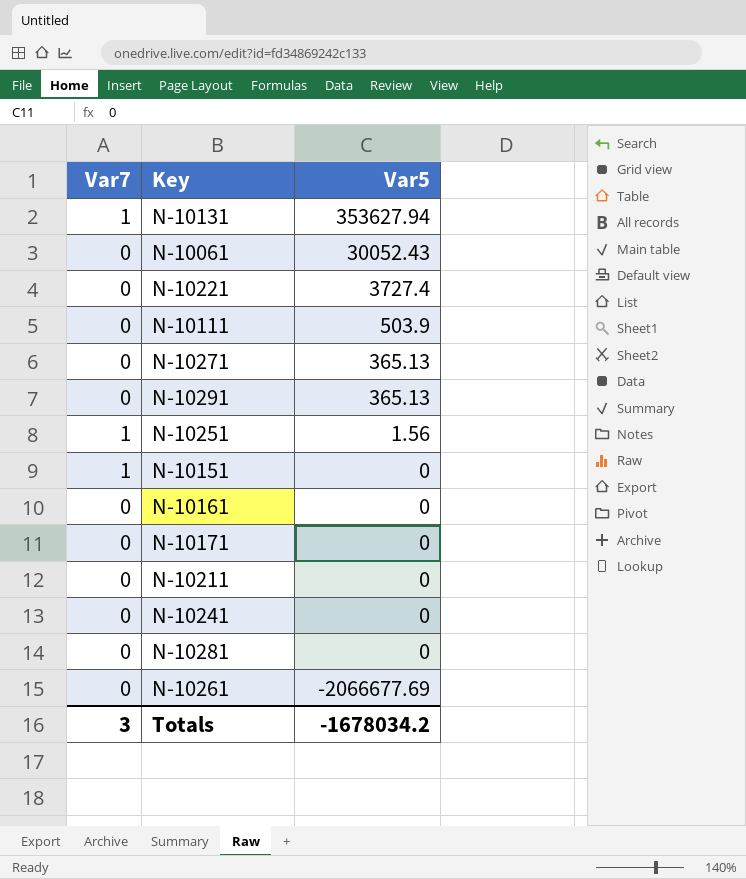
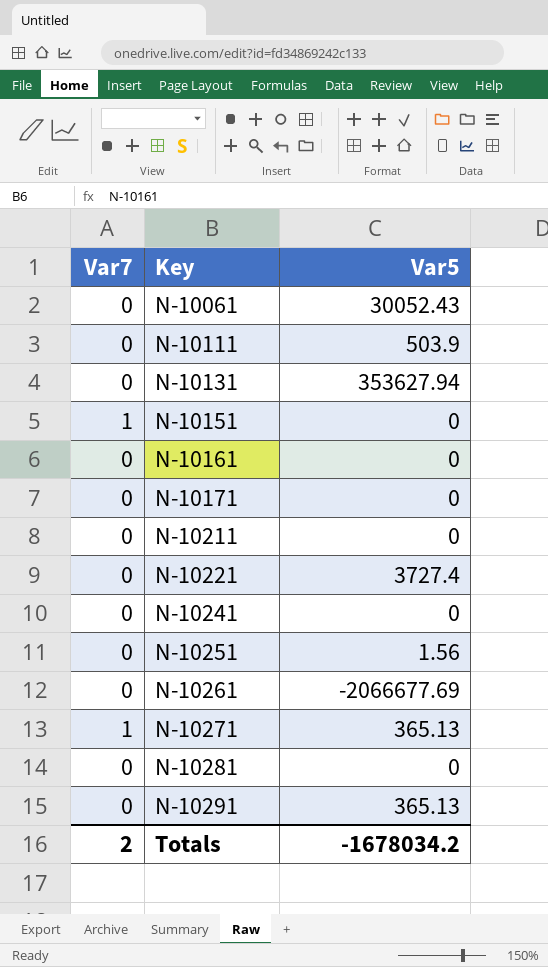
row order: Var5 descending -> Key ascending
N-10131 | Var7: 1 -> 0
N-10251 | Var7: 1 -> 0
N-10271 | Var7: 0 -> 1
Totals | Var7: 3 -> 2

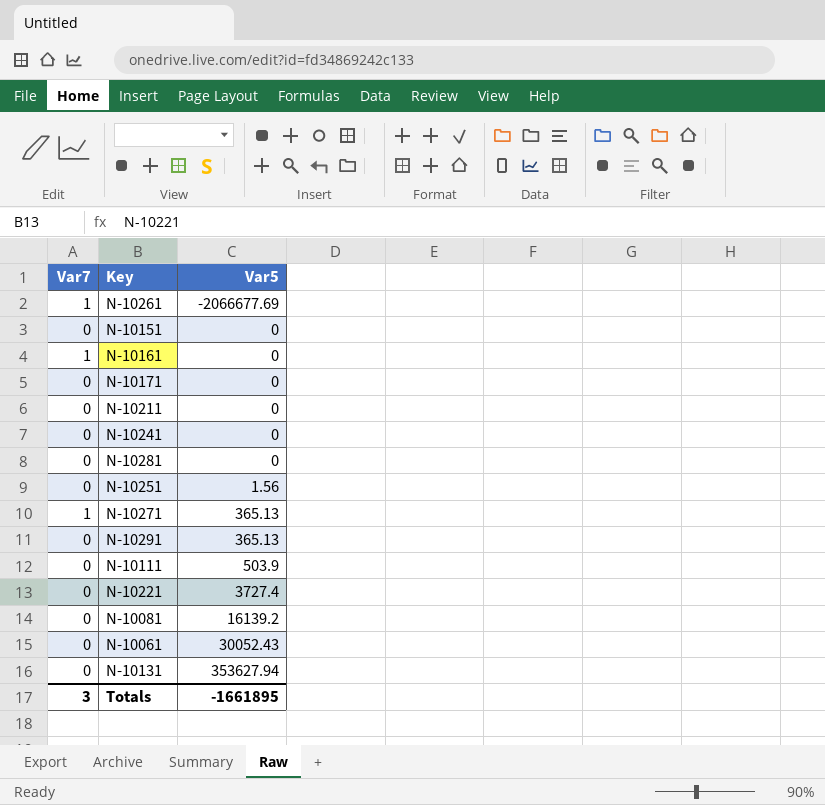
row order: Key ascending -> Var5 ascending
N-10261 | Var7: 0 -> 1
N-10151 | Var7: 1 -> 0
N-10161 | Var7: 0 -> 1
row N-10081: none -> 0 | 16139.2
Totals | Var7: 2 -> 3
Totals | Var5: -1678034.2 -> -1661895

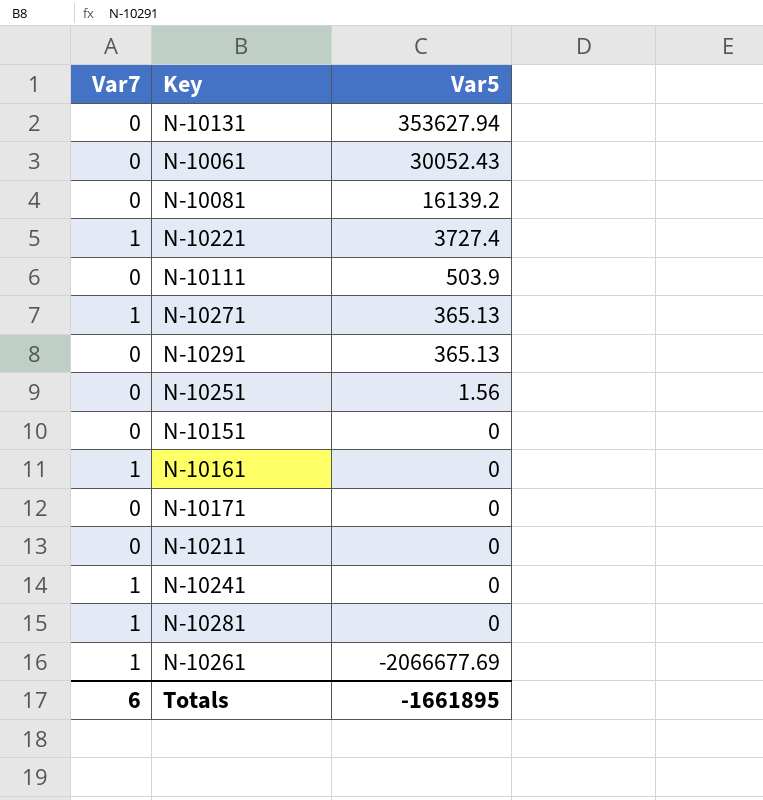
row order: Var5 ascending -> Var5 descending
N-10221 | Var7: 0 -> 1
N-10241 | Var7: 0 -> 1
N-10281 | Var7: 0 -> 1
Totals | Var7: 3 -> 6

